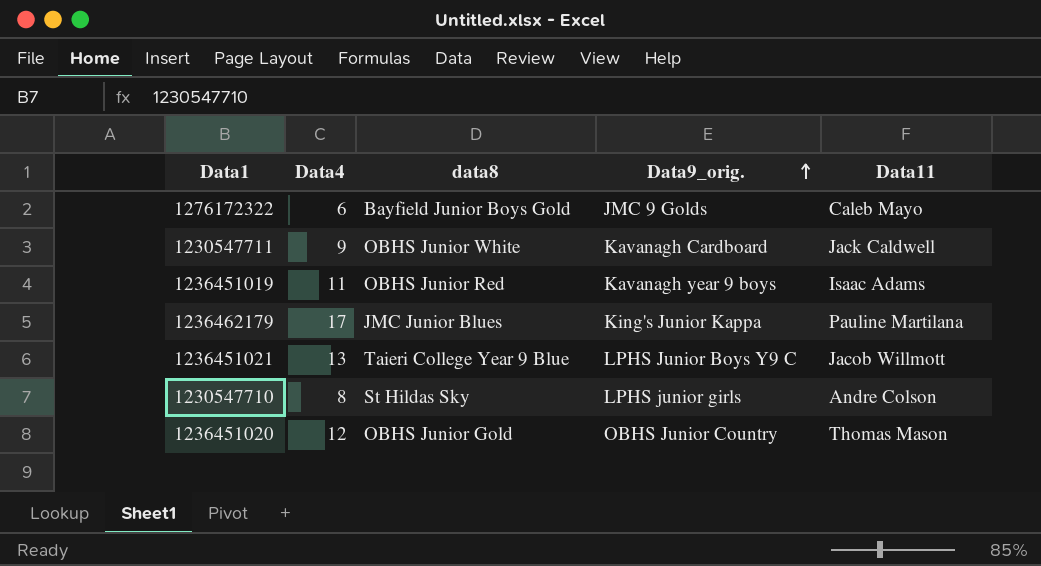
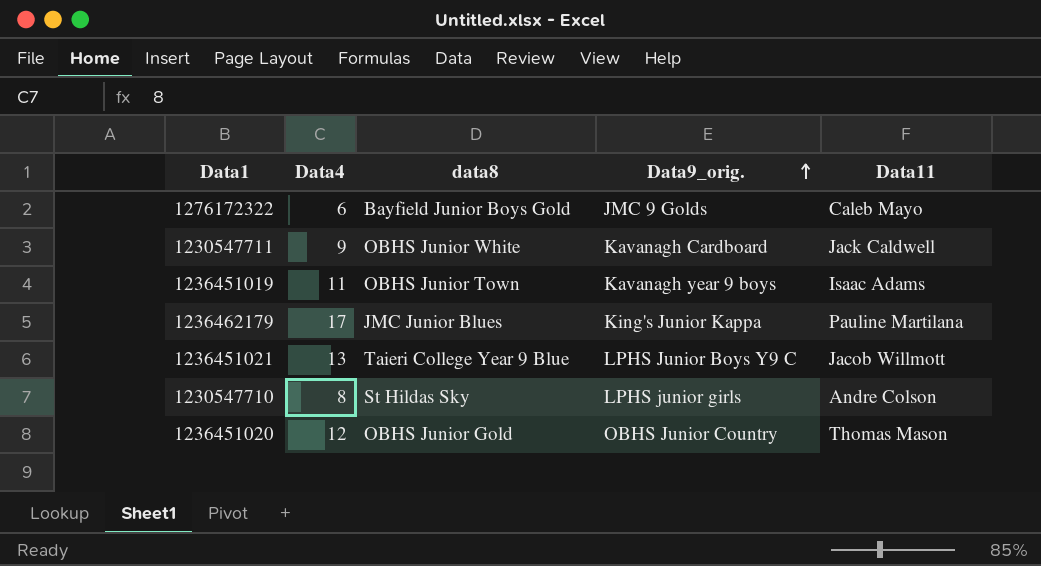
1236451019 | data8: OBHS Junior Red -> OBHS Junior Town

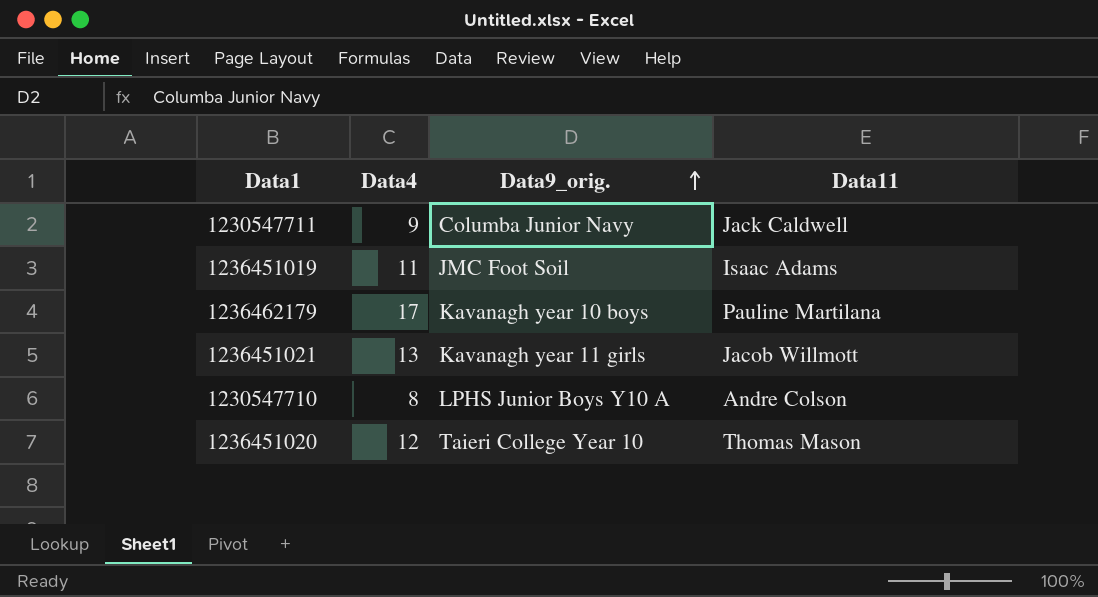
column data8 | position: 3 -> none
row 1276172322: 6 | Bayfield Junior Boys Gold | JMC 9 Golds | Caleb Mayo -> none
1230547711 | Data9_orig.: Kavanagh Cardboard -> Columba Junior Navy
1236451019 | Data9_orig.: Kavanagh year 9 boys -> JMC Foot Soil
1236462179 | Data9_orig.: King's Junior Kappa -> Kavanagh year 10 boys
1236451021 | Data9_orig.: LPHS Junior Boys Y9 C -> Kavanagh year 11 girls
1230547710 | Data9_orig.: LPHS junior girls -> LPHS Junior Boys Y10 A
1236451020 | Data9_orig.: OBHS Junior Country -> Taieri College Year 10

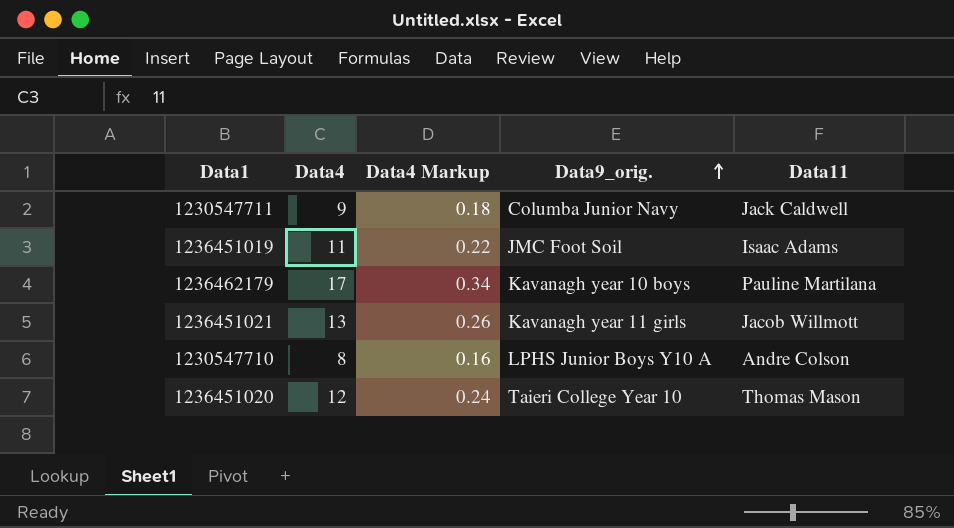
column Data4 Markup | formula: none -> [Data4] * 0.02

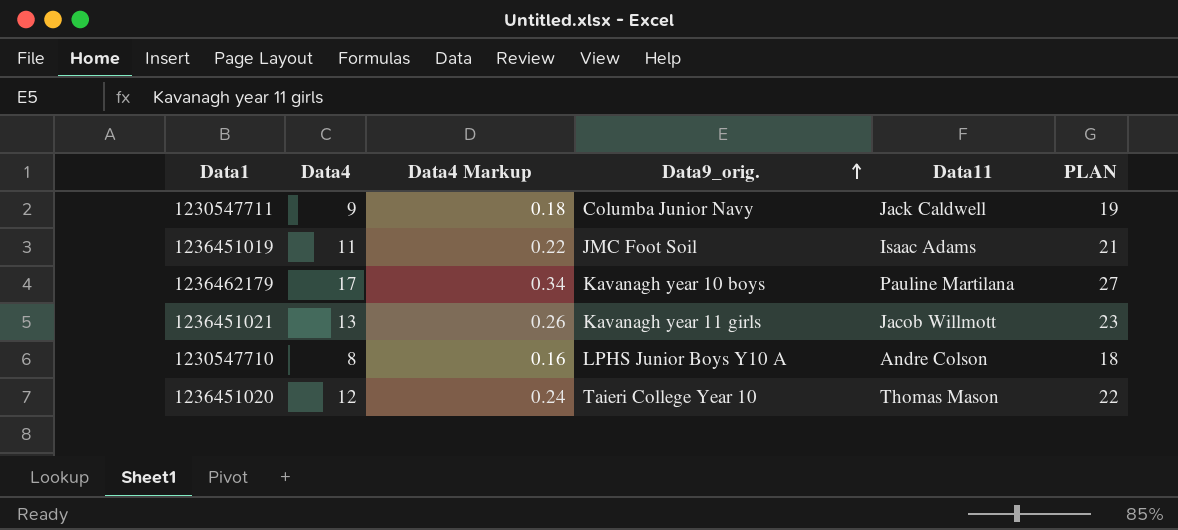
column PLAN | formula: none -> [Data4] + 10

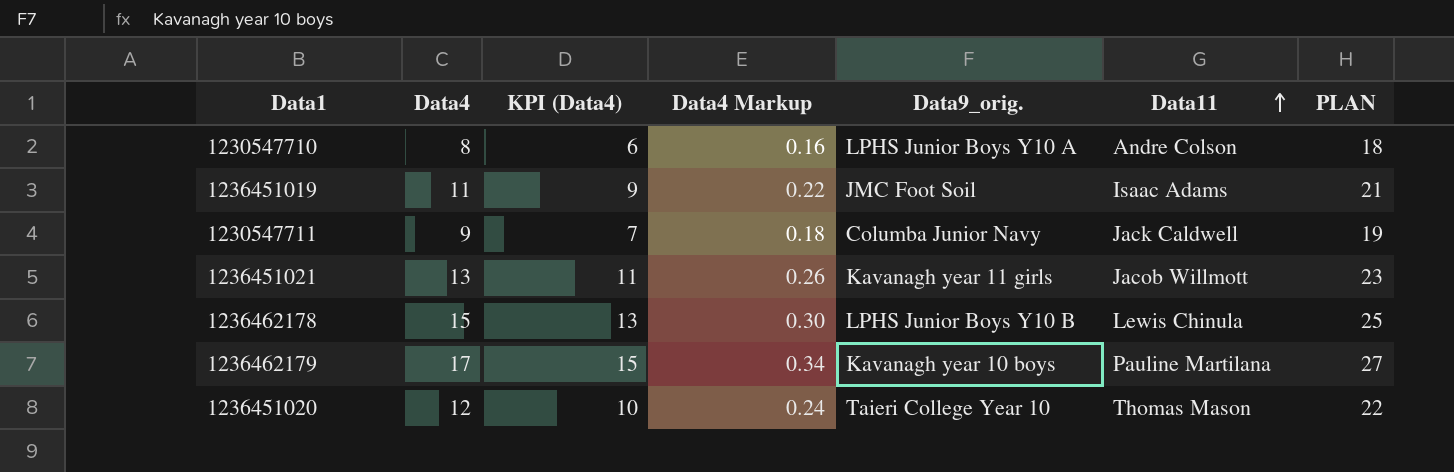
row order: Data9_orig. ascending -> Data11 ascending
column KPI (Data4) | formula: none -> [Data4] - 2
row 1236462178: none -> 15 | 13 | 0.30 | LPHS Junior Boys Y10 B | Lewis Chinula | 25

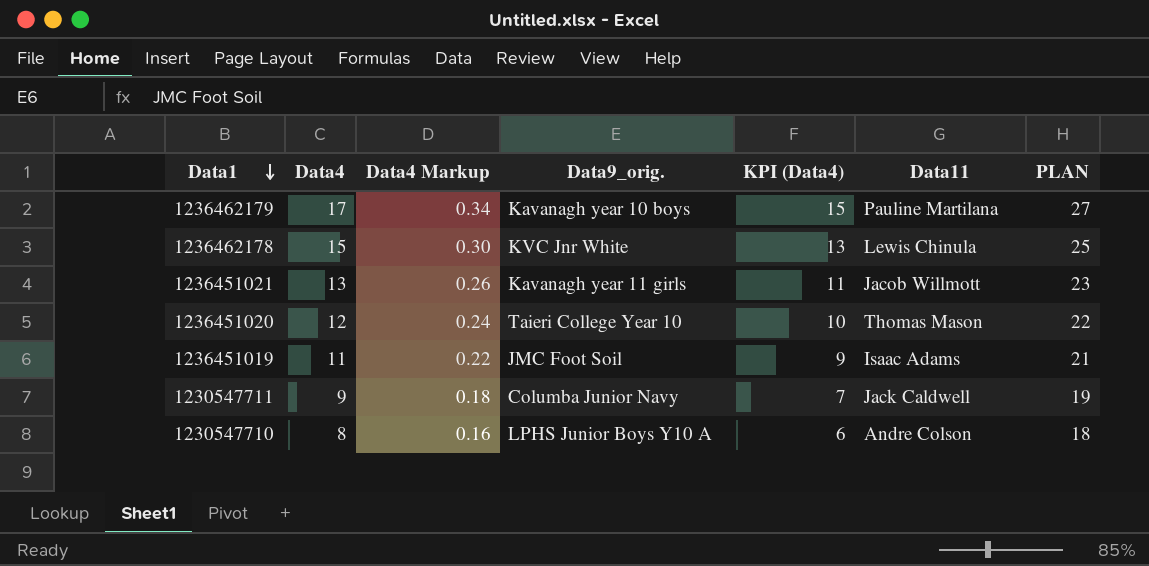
row order: Data11 ascending -> Data1 descending
column KPI (Data4) | position: 3 -> 5
1236462178 | Data9_orig.: LPHS Junior Boys Y10 B -> KVC Jnr White

